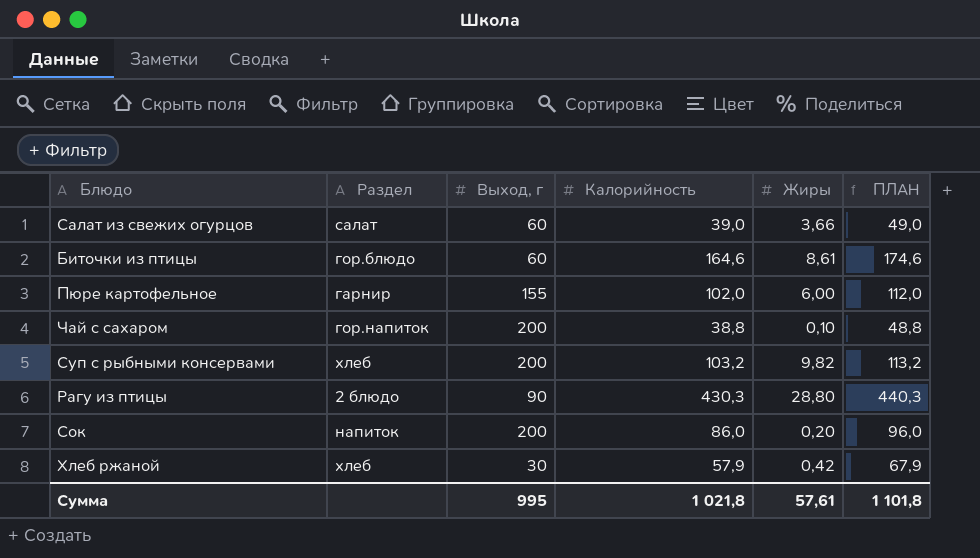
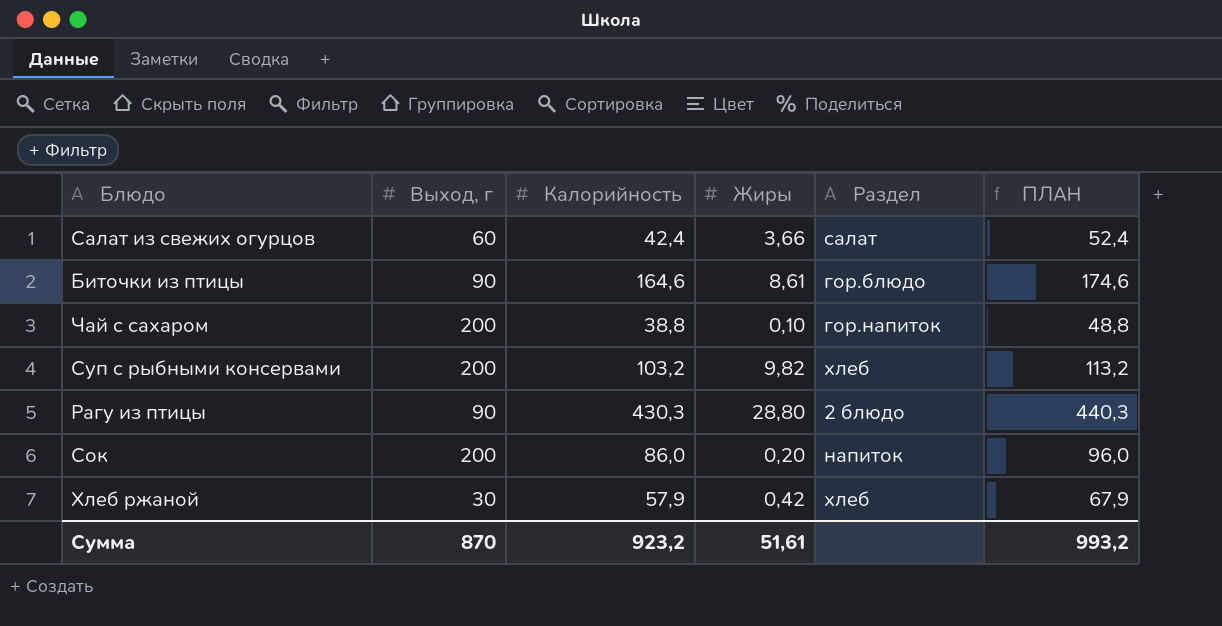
column Раздел | position: 2 -> 5
row Пюре картофельное: гарнир | 155 | 102,0 | 6,00 | 112,0 -> none
Салат из свежих огурцов | Калорийность: 39,0 -> 42,4
Салат из свежих огурцов | ПЛАН: 49,0 -> 52,4
Биточки из птицы | Выход, г: 60 -> 90
Сумма | Выход, г: 995 -> 870
Сумма | Калорийность: 1 021,8 -> 923,2
Сумма | Жиры: 57,61 -> 51,61
Сумма | ПЛАН: 1 101,8 -> 993,2

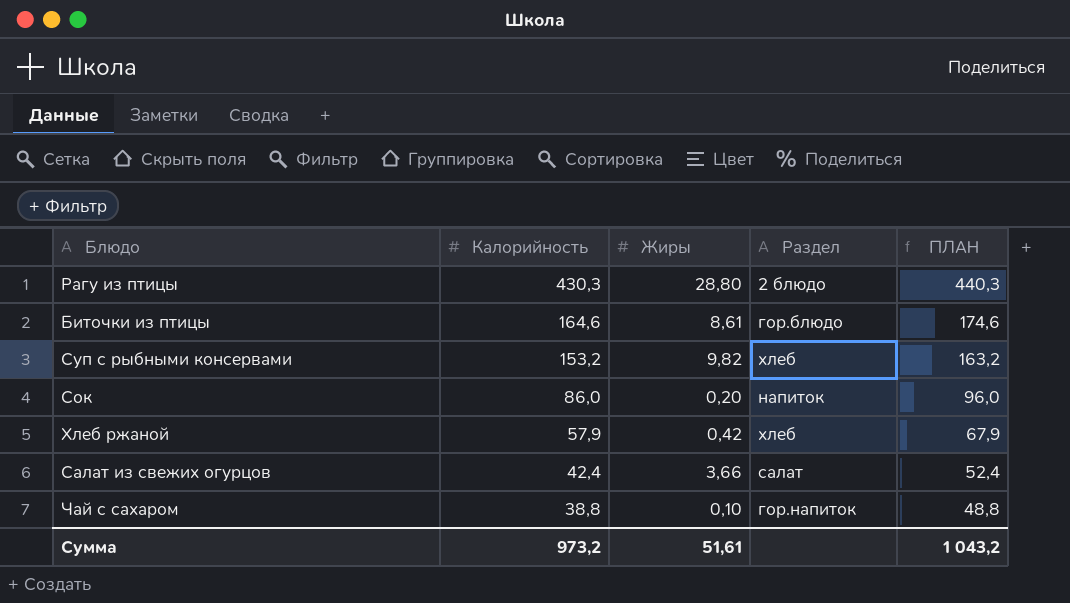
row order: none -> Калорийность descending
column Выход, г | position: 2 -> none
Суп с рыбными консервами | Калорийность: 103,2 -> 153,2
Суп с рыбными консервами | ПЛАН: 113,2 -> 163,2
Сумма | Калорийность: 923,2 -> 973,2
Сумма | ПЛАН: 993,2 -> 1 043,2

